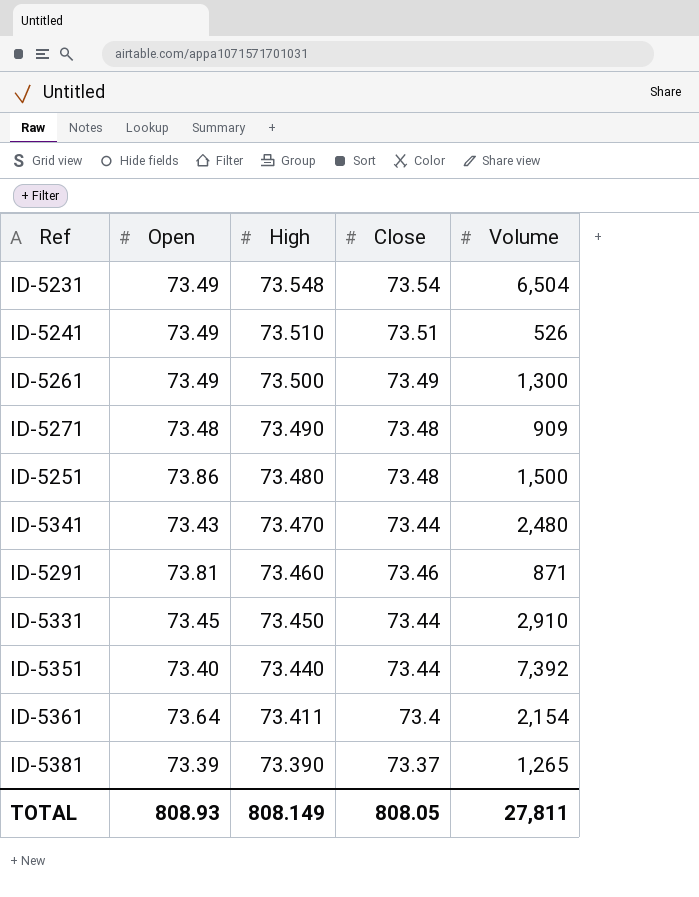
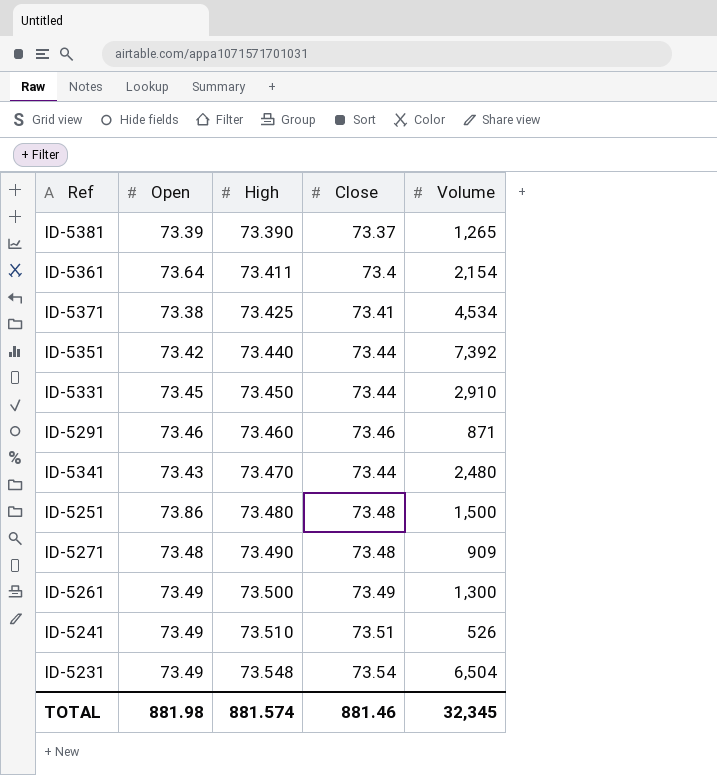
row order: High descending -> High ascending
row ID-5371: none -> 73.38 | 73.425 | 73.41 | 4,534
ID-5351 | Open: 73.40 -> 73.42
ID-5291 | Open: 73.81 -> 73.46
TOTAL | Open: 808.93 -> 881.98
TOTAL | High: 808.149 -> 881.574
TOTAL | Close: 808.05 -> 881.46
TOTAL | Volume: 27,811 -> 32,345

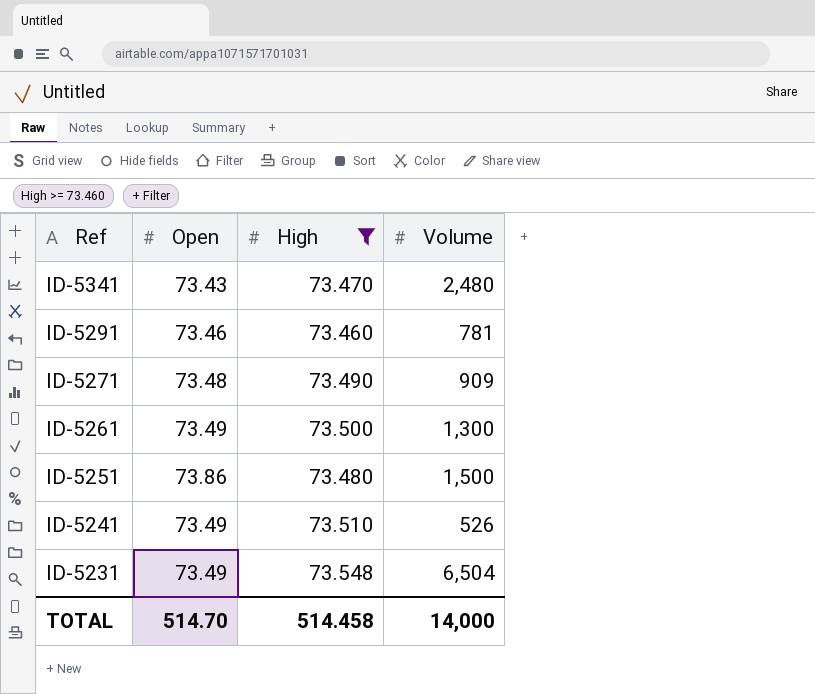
filter: none -> High >= 73.460
row order: High ascending -> Ref descending
column Close | position: 4 -> none
ID-5291 | Volume: 871 -> 781
TOTAL | Open: 881.98 -> 514.70
TOTAL | High: 881.574 -> 514.458
TOTAL | Volume: 32,345 -> 14,000

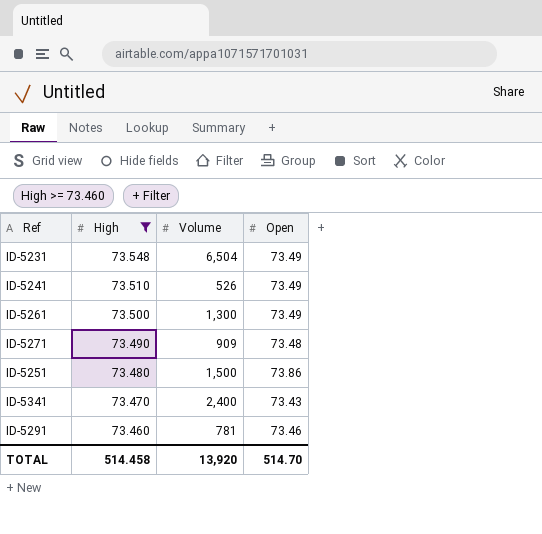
row order: Ref descending -> High descending
column Open | position: 2 -> 4
ID-5341 | Volume: 2,480 -> 2,400
TOTAL | Volume: 14,000 -> 13,920

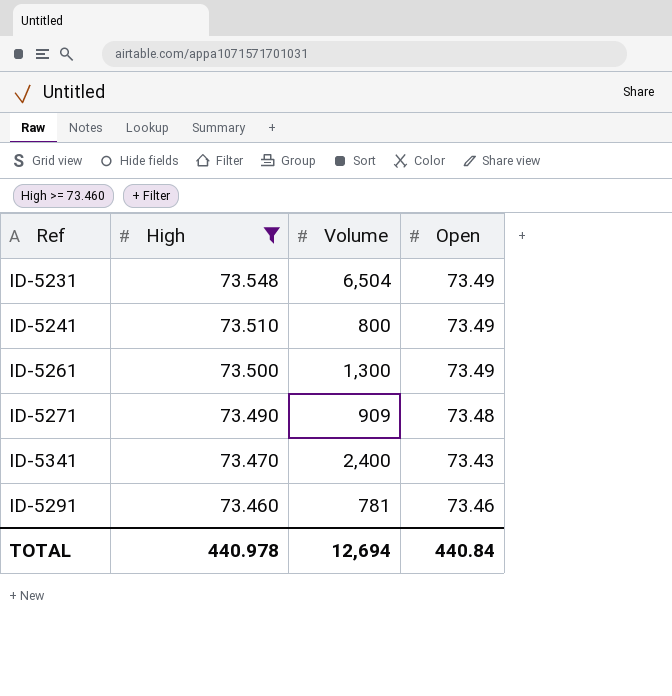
row ID-5251: 73.480 | 1,500 | 73.86 -> none
ID-5241 | Volume: 526 -> 800
TOTAL | High: 514.458 -> 440.978
TOTAL | Volume: 13,920 -> 12,694
TOTAL | Open: 514.70 -> 440.84

